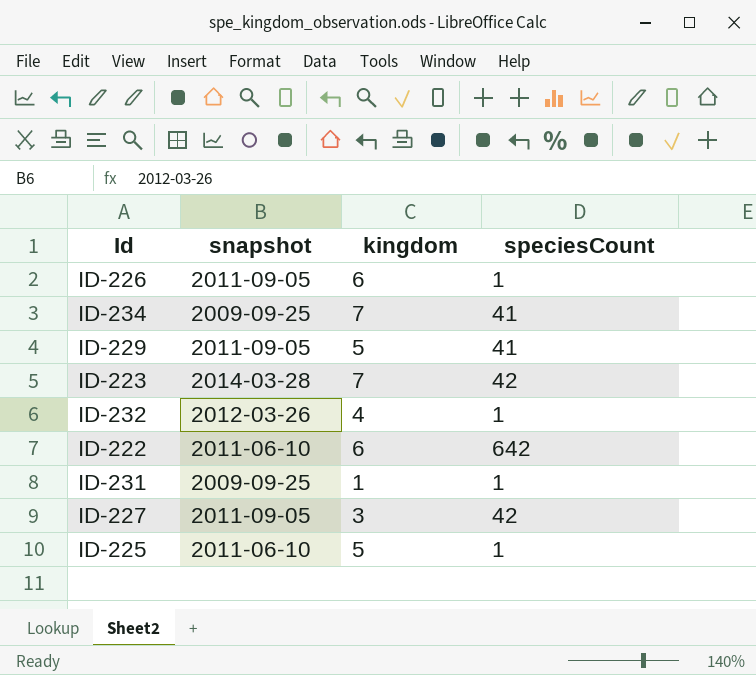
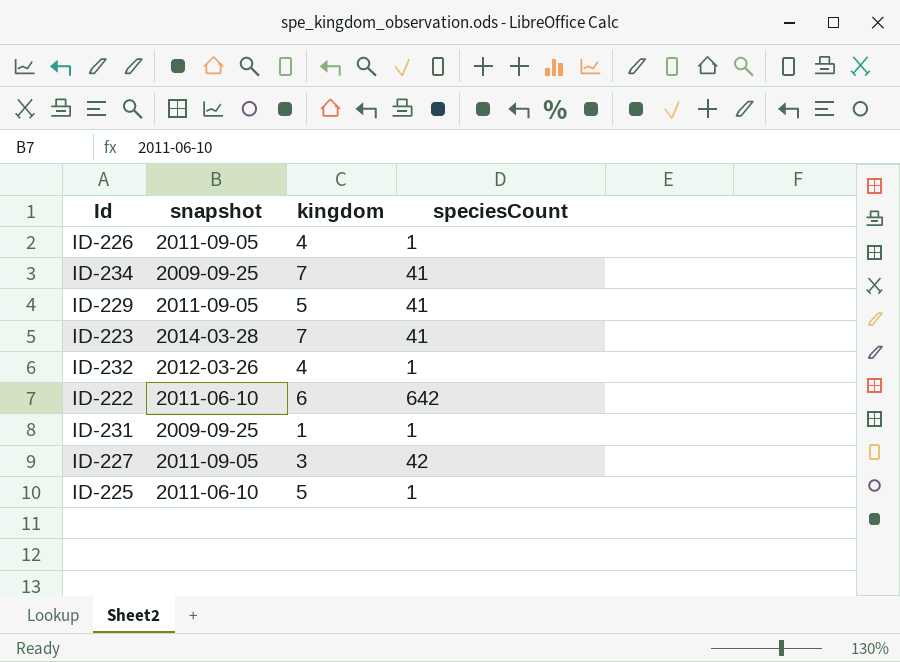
ID-226 | kingdom: 6 -> 4
ID-223 | speciesCount: 42 -> 41

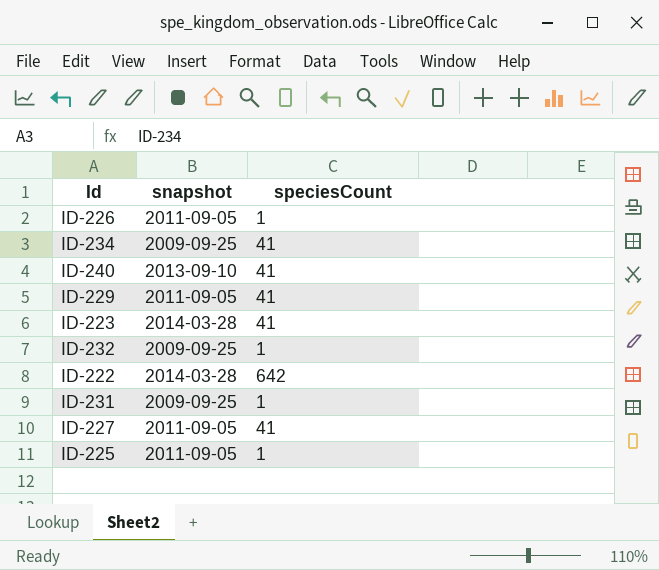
column kingdom | position: 3 -> none
row ID-240: none -> 2013-09-10 | 41
ID-232 | snapshot: 2012-03-26 -> 2009-09-25
ID-222 | snapshot: 2011-06-10 -> 2014-03-28
ID-227 | speciesCount: 42 -> 41
ID-225 | snapshot: 2011-06-10 -> 2011-09-05

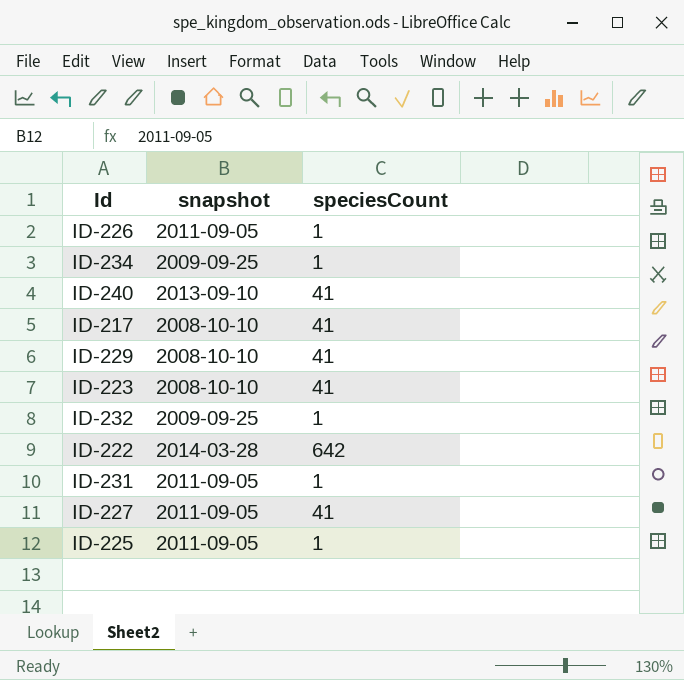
ID-234 | speciesCount: 41 -> 1
row ID-217: none -> 2008-10-10 | 41
ID-229 | snapshot: 2011-09-05 -> 2008-10-10
ID-223 | snapshot: 2014-03-28 -> 2008-10-10
ID-231 | snapshot: 2009-09-25 -> 2011-09-05

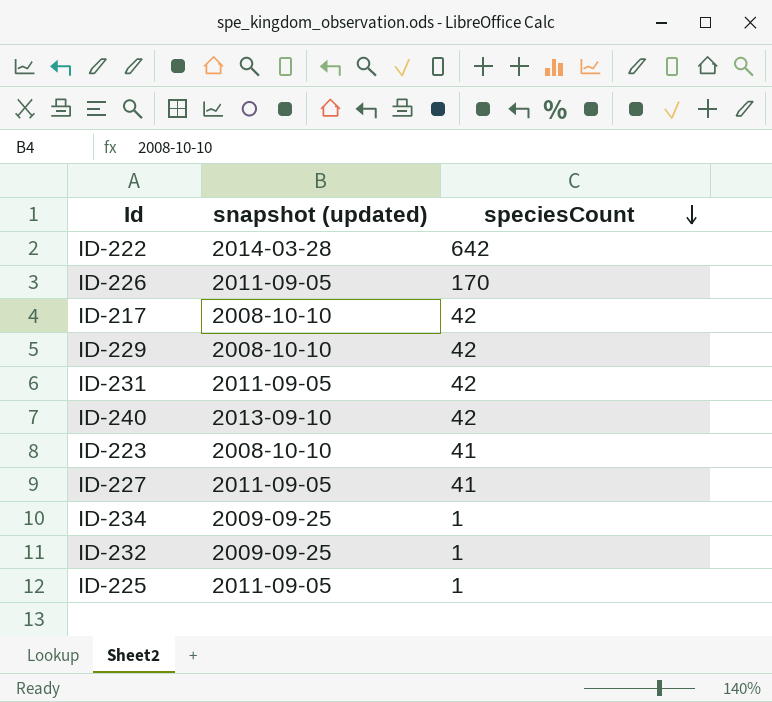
row order: none -> speciesCount descending
column name: snapshot -> snapshot (updated)
ID-226 | speciesCount: 1 -> 170
ID-217 | speciesCount: 41 -> 42
ID-229 | speciesCount: 41 -> 42
ID-231 | speciesCount: 1 -> 42
ID-240 | speciesCount: 41 -> 42

